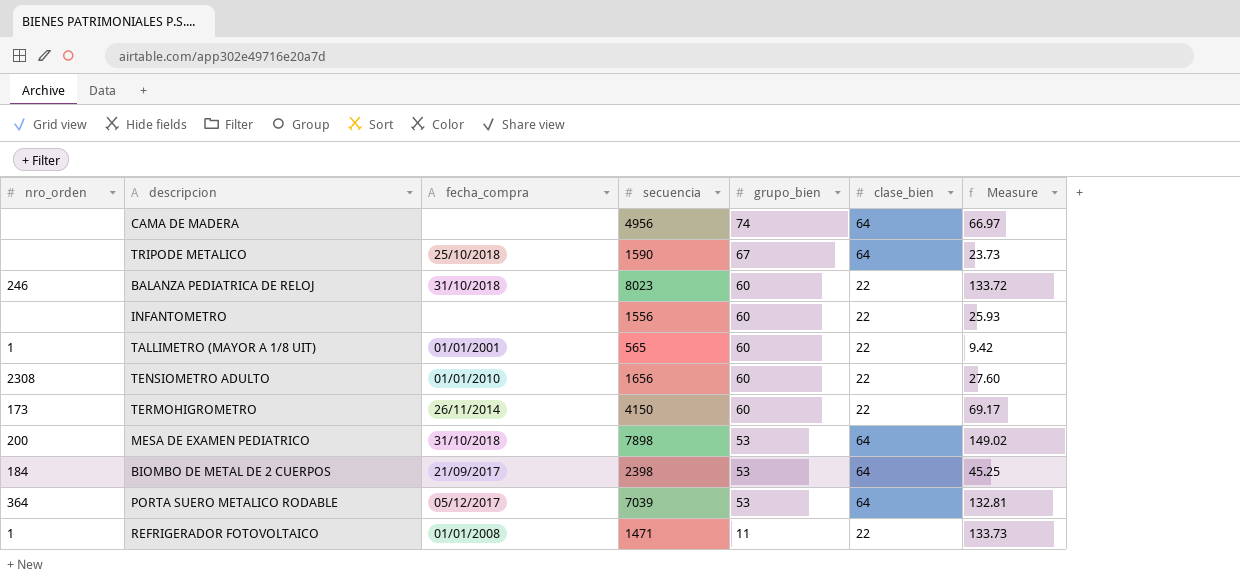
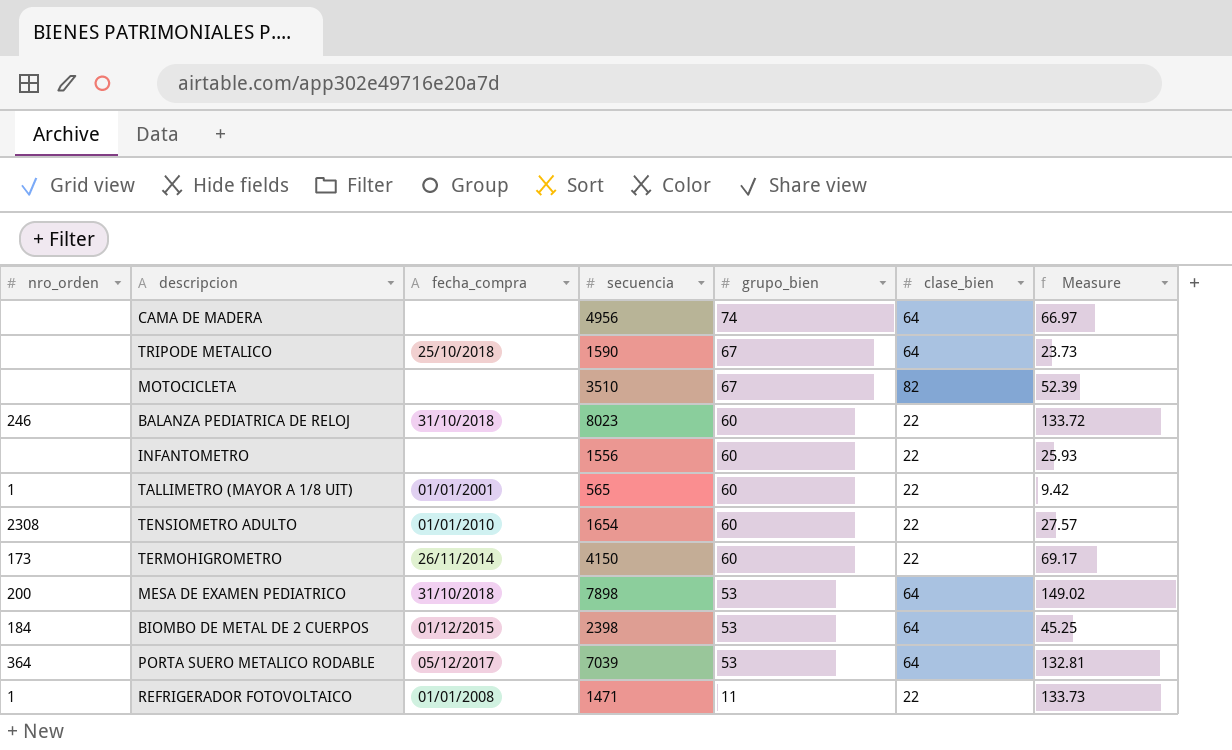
row MOTOCICLETA: none -> none | none | 3510 | 67 | 82 | 52.39
TENSIOMETRO ADULTO | secuencia: 1656 -> 1654
TENSIOMETRO ADULTO | Measure: 27.60 -> 27.57
BIOMBO DE METAL DE 2 CUERPOS | fecha_compra: 21/09/2017 -> 01/12/2015

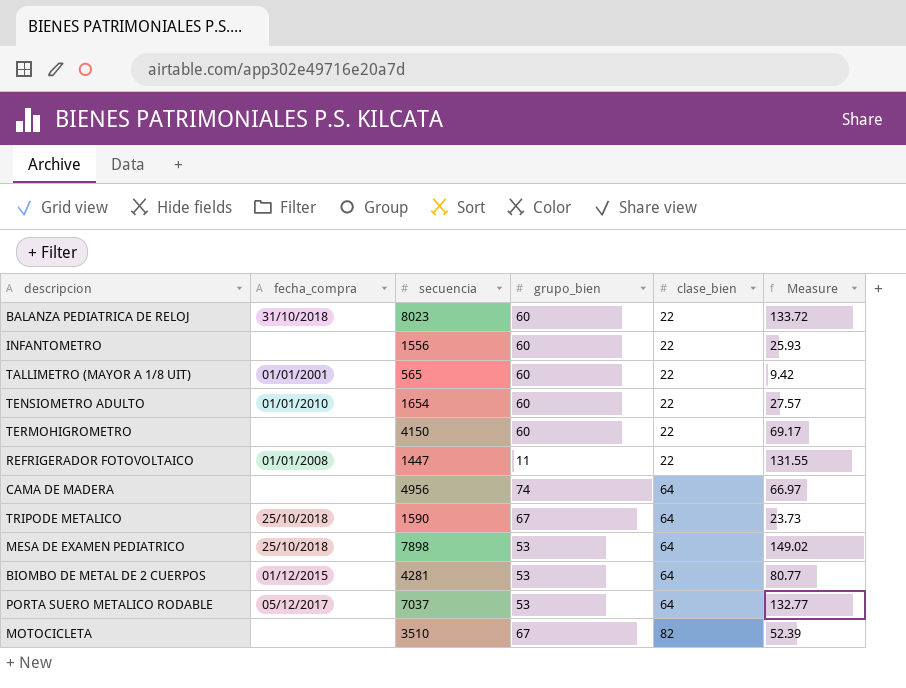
row order: grupo_bien descending -> clase_bien ascending
column nro_orden | position: 1 -> none
TERMOHIGROMETRO | fecha_compra: 26/11/2014 -> none
REFRIGERADOR FOTOVOLTAICO | secuencia: 1471 -> 1447
REFRIGERADOR FOTOVOLTAICO | Measure: 133.73 -> 131.55
MESA DE EXAMEN PEDIATRICO | fecha_compra: 31/10/2018 -> 25/10/2018
BIOMBO DE METAL DE 2 CUERPOS | secuencia: 2398 -> 4281
BIOMBO DE METAL DE 2 CUERPOS | Measure: 45.25 -> 80.77
PORTA SUERO METALICO RODABLE | secuencia: 7039 -> 7037
PORTA SUERO METALICO RODABLE | Measure: 132.81 -> 132.77

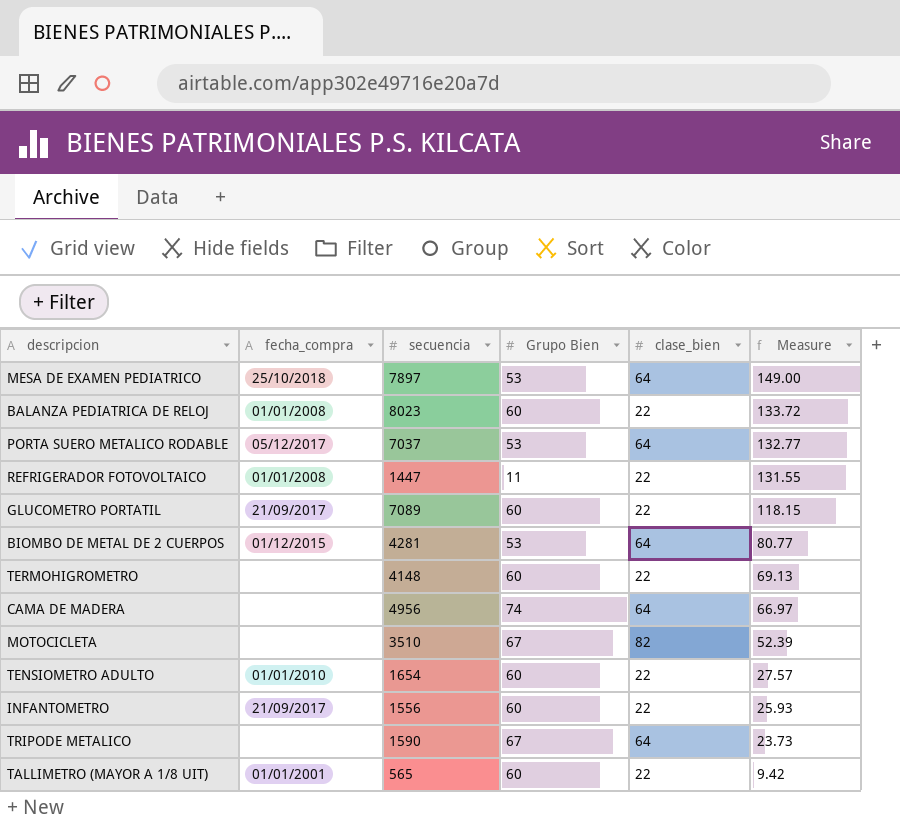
row order: clase_bien ascending -> Measure descending
column name: grupo_bien -> Grupo Bien
MESA DE EXAMEN PEDIATRICO | secuencia: 7898 -> 7897
MESA DE EXAMEN PEDIATRICO | Measure: 149.02 -> 149.00
BALANZA PEDIATRICA DE RELOJ | fecha_compra: 31/10/2018 -> 01/01/2008
row GLUCOMETRO PORTATIL: none -> 21/09/2017 | 7089 | 60 | 22 | 118.15
TERMOHIGROMETRO | secuencia: 4150 -> 4148
TERMOHIGROMETRO | Measure: 69.17 -> 69.13
INFANTOMETRO | fecha_compra: none -> 21/09/2017
TRIPODE METALICO | fecha_compra: 25/10/2018 -> none

